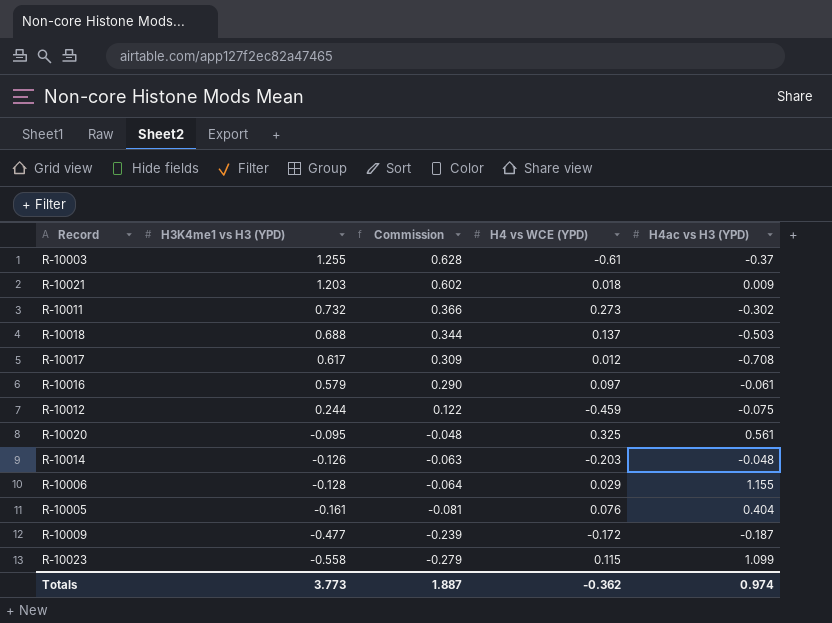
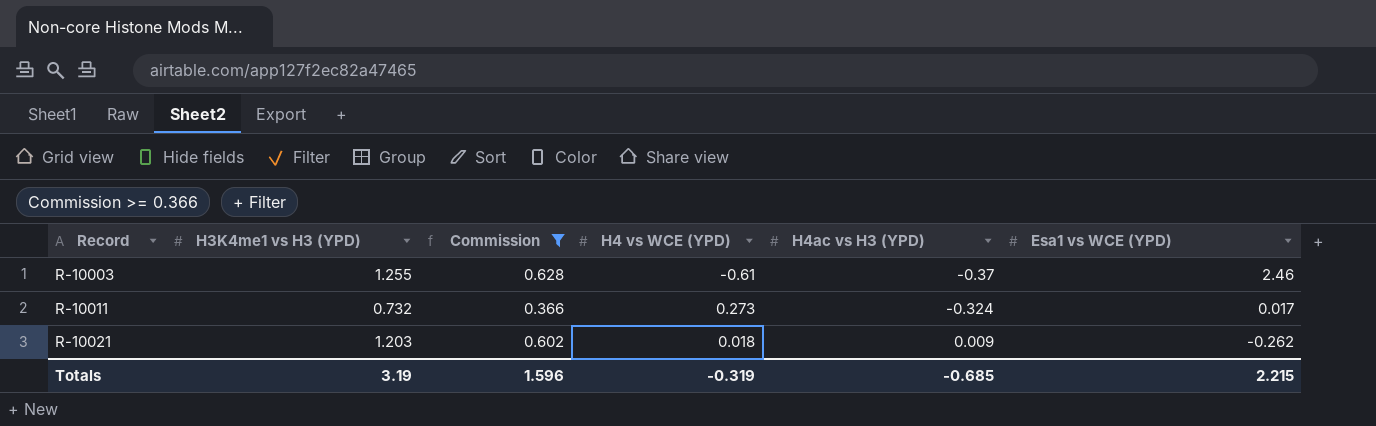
filter: none -> Commission >= 0.366
row order: H3K4me1 vs H3 (YPD) descending -> Record ascending
column Esa1 vs WCE (YPD) | position: none -> 6
R-10011 | H4ac vs H3 (YPD): -0.302 -> -0.324
Totals | H3K4me1 vs H3 (YPD): 3.773 -> 3.19
Totals | Commission: 1.887 -> 1.596
Totals | H4 vs WCE (YPD): -0.362 -> -0.319
Totals | H4ac vs H3 (YPD): 0.974 -> -0.685

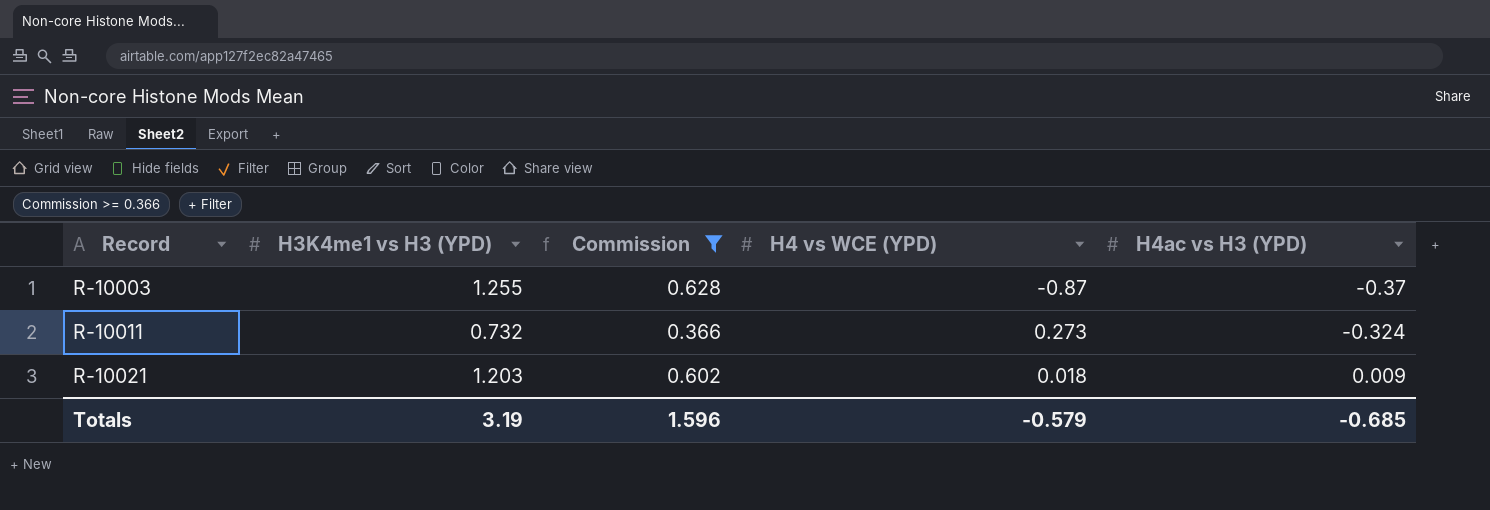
column Esa1 vs WCE (YPD) | position: 6 -> none
R-10003 | H4 vs WCE (YPD): -0.61 -> -0.87
Totals | H4 vs WCE (YPD): -0.319 -> -0.579

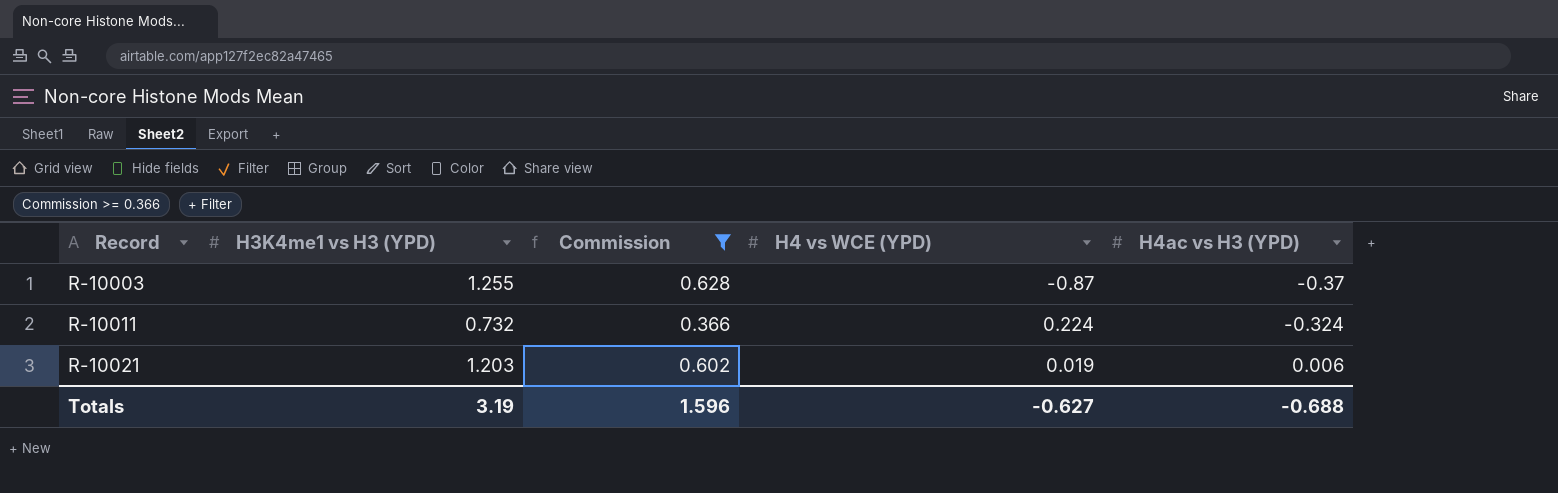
R-10011 | H4 vs WCE (YPD): 0.273 -> 0.224
R-10021 | H4 vs WCE (YPD): 0.018 -> 0.019
R-10021 | H4ac vs H3 (YPD): 0.009 -> 0.006
Totals | H4 vs WCE (YPD): -0.579 -> -0.627
Totals | H4ac vs H3 (YPD): -0.685 -> -0.688

